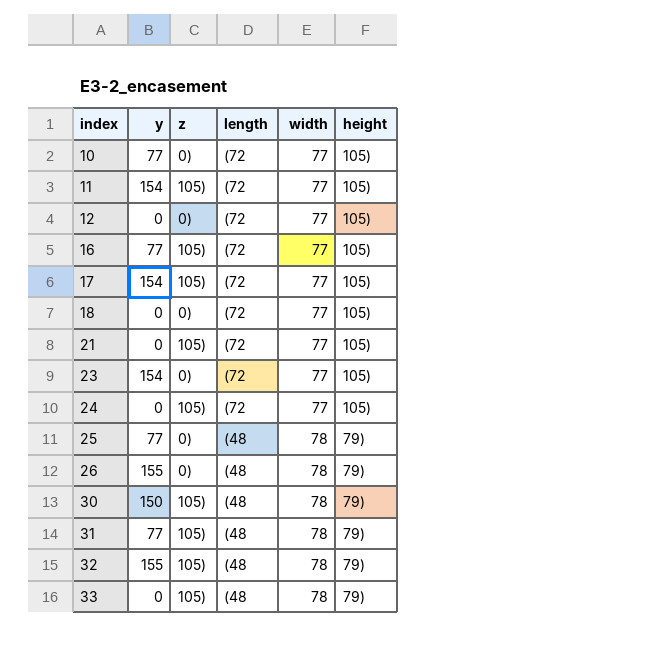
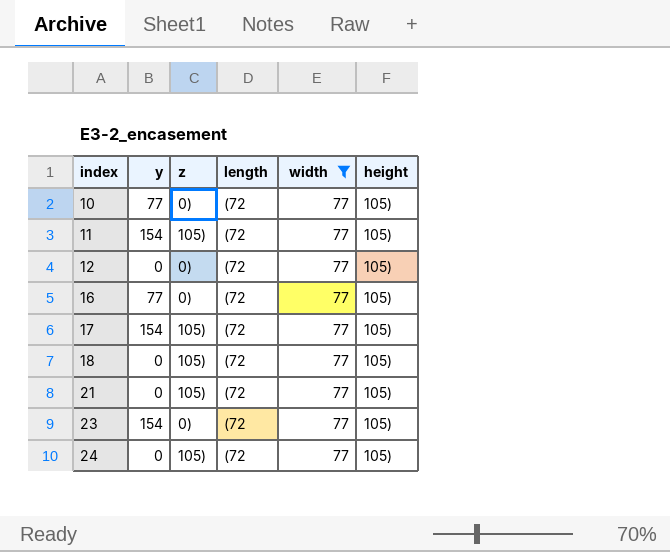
filter: none -> width = 77
16 | z: 105) -> 0)
18 | z: 0) -> 105)

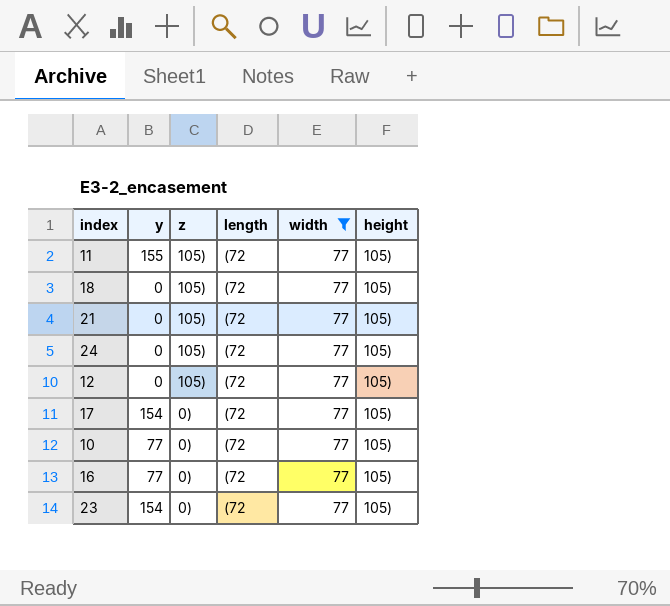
row order: index ascending -> z descending
11 | y: 154 -> 155
12 | z: 0) -> 105)
17 | z: 105) -> 0)

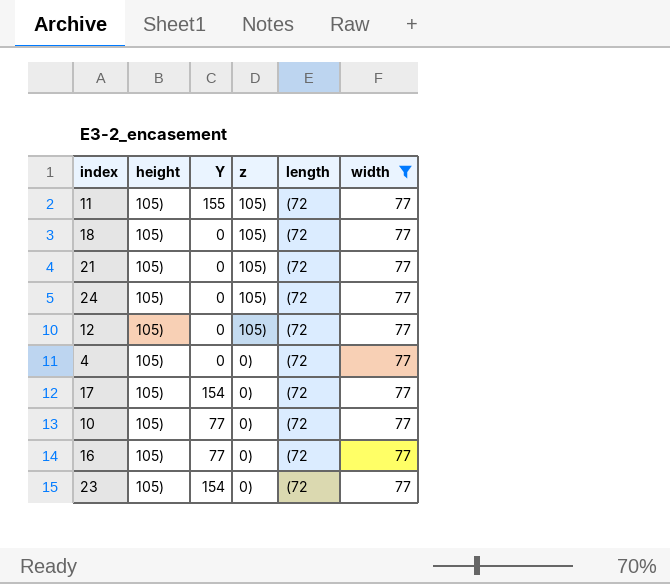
column height | position: 6 -> 2
column name: y -> Y
row 4: none -> 105) | 0 | 0) | (72 | 77

